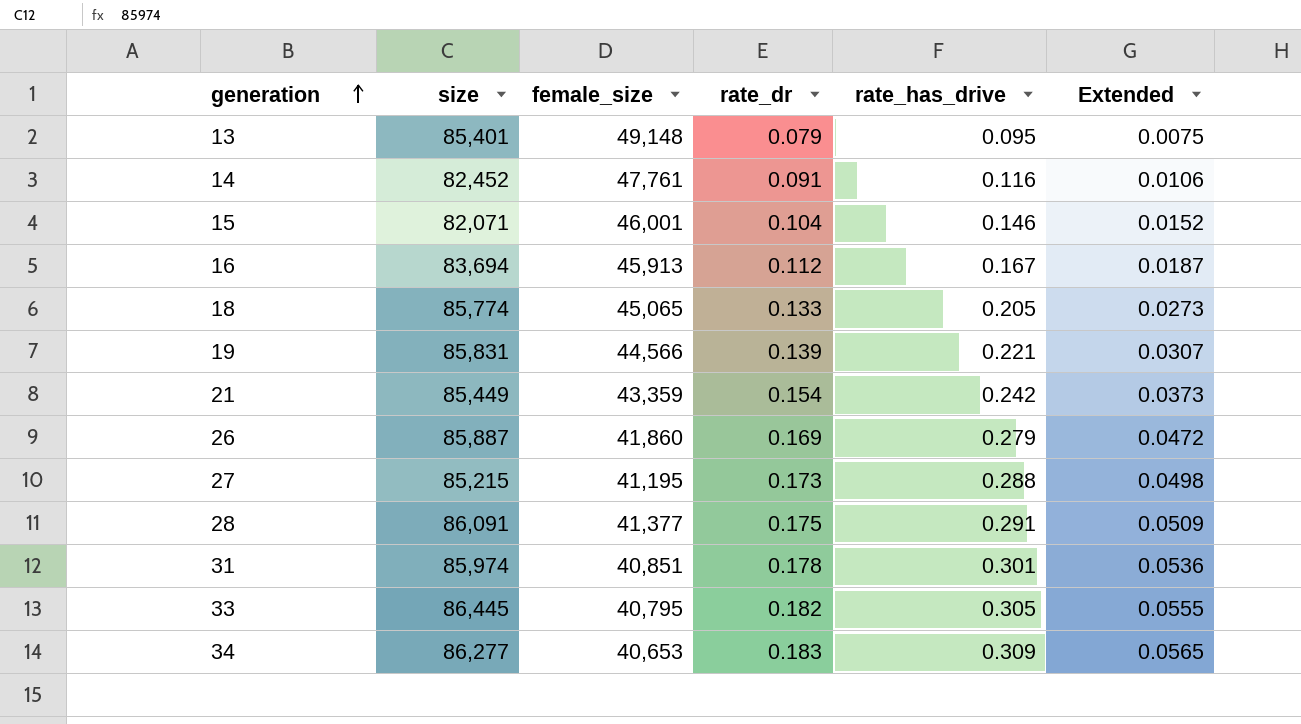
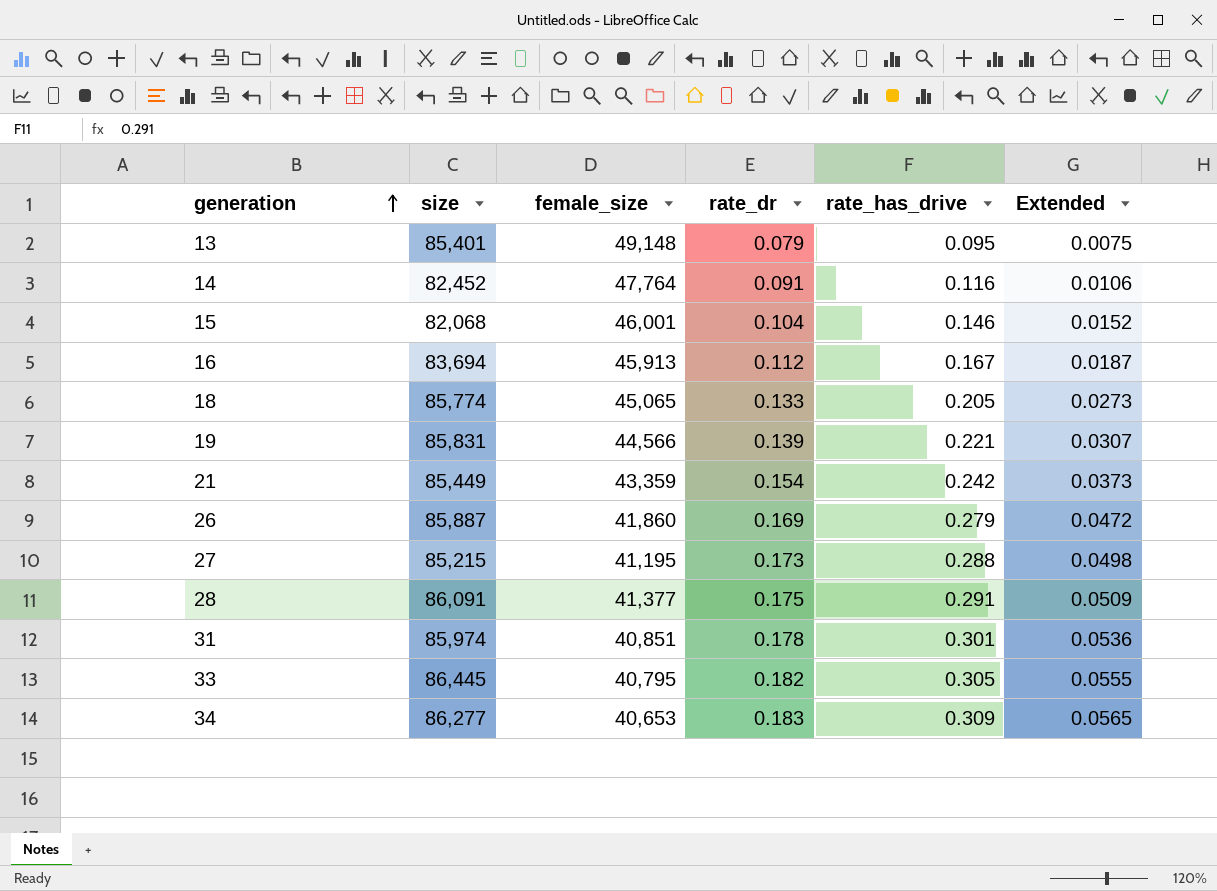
14 | female_size: 47,761 -> 47,764
15 | size: 82,071 -> 82,068

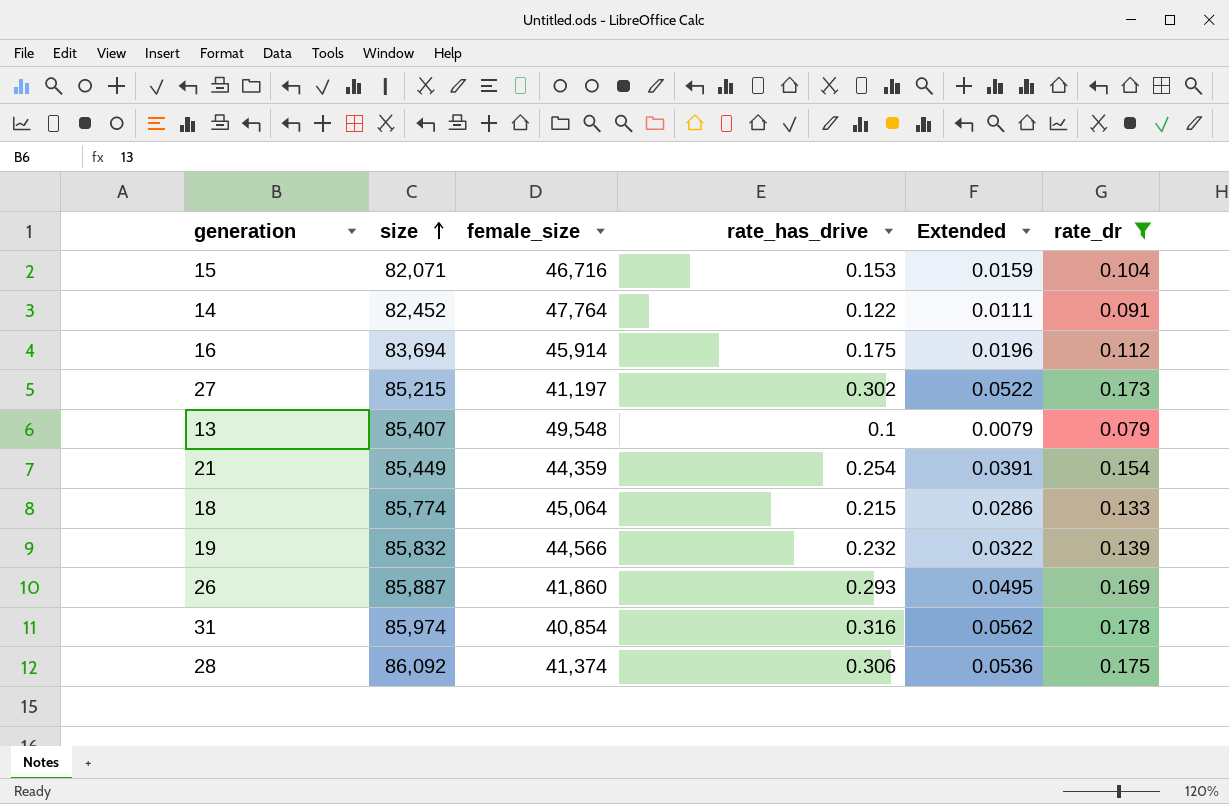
filter: none -> rate_dr <= 0.178
row order: generation ascending -> size ascending
column rate_dr | position: 4 -> 6
15 | size: 82,068 -> 82,071
15 | female_size: 46,001 -> 46,716
15 | rate_has_drive: 0.146 -> 0.153
15 | Extended: 0.0152 -> 0.0159
14 | rate_has_drive: 0.116 -> 0.122
14 | Extended: 0.0106 -> 0.0111
16 | female_size: 45,913 -> 45,914
16 | rate_has_drive: 0.167 -> 0.175
16 | Extended: 0.0187 -> 0.0196
27 | female_size: 41,195 -> 41,197
27 | rate_has_drive: 0.288 -> 0.302
27 | Extended: 0.0498 -> 0.0522
13 | size: 85,401 -> 85,407
13 | female_size: 49,148 -> 49,548
13 | rate_has_drive: 0.095 -> 0.1
13 | Extended: 0.0075 -> 0.0079
21 | female_size: 43,359 -> 44,359
21 | rate_has_drive: 0.242 -> 0.254
21 | Extended: 0.0373 -> 0.0391
18 | female_size: 45,065 -> 45,064
18 | rate_has_drive: 0.205 -> 0.215
18 | Extended: 0.0273 -> 0.0286
19 | size: 85,831 -> 85,832
19 | rate_has_drive: 0.221 -> 0.232
19 | Extended: 0.0307 -> 0.0322
26 | rate_has_drive: 0.279 -> 0.293
26 | Extended: 0.0472 -> 0.0495
31 | female_size: 40,851 -> 40,854
31 | rate_has_drive: 0.301 -> 0.316
31 | Extended: 0.0536 -> 0.0562
28 | size: 86,091 -> 86,092
28 | female_size: 41,377 -> 41,374
28 | rate_has_drive: 0.291 -> 0.306
28 | Extended: 0.0509 -> 0.0536

